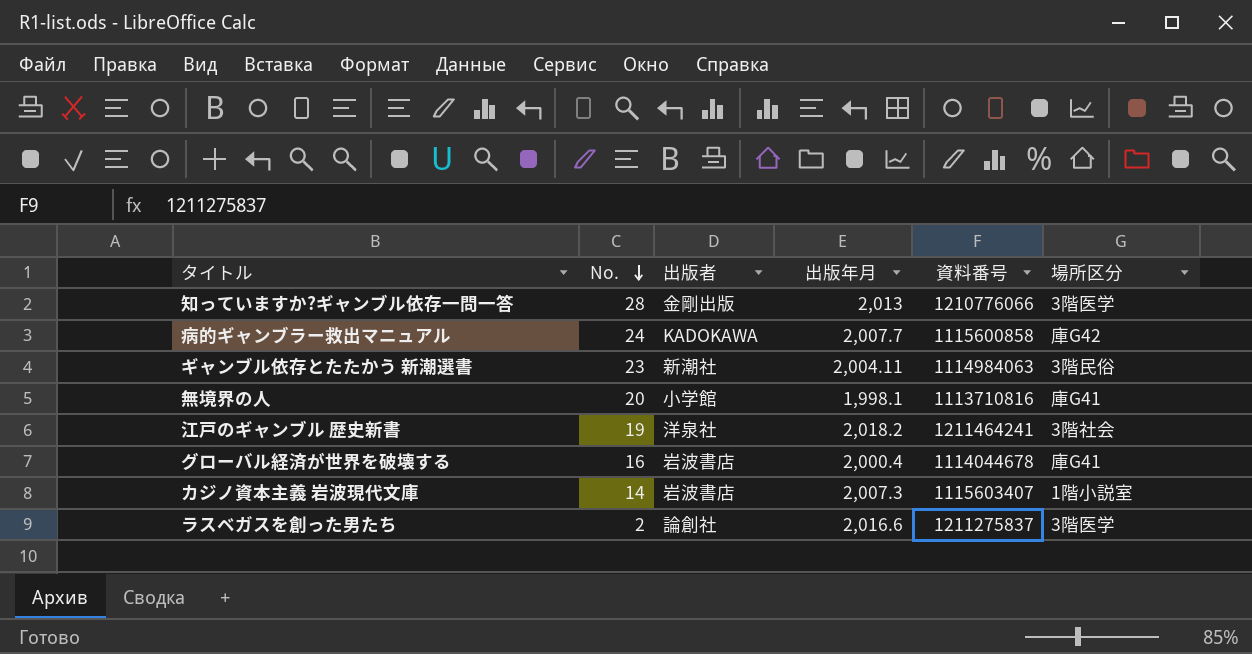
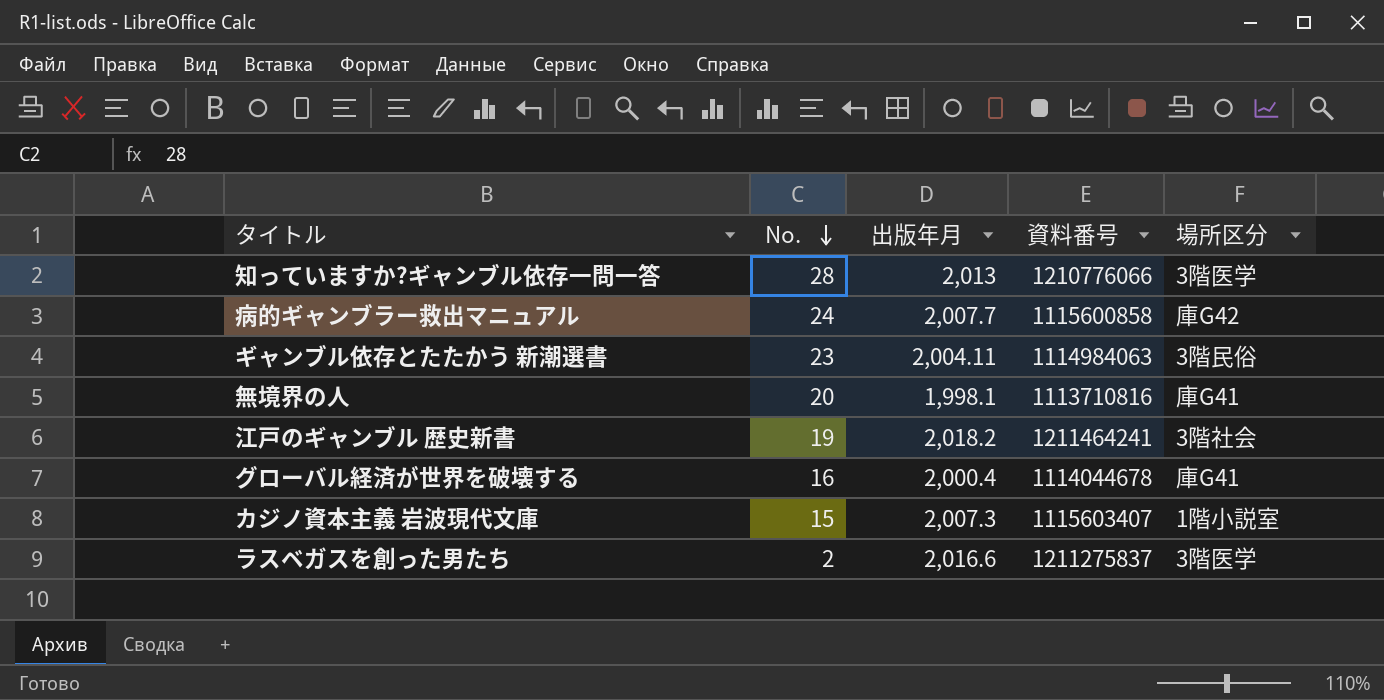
column 出版者 | position: 3 -> none
カジノ資本主義 岩波現代文庫 | No.: 14 -> 15

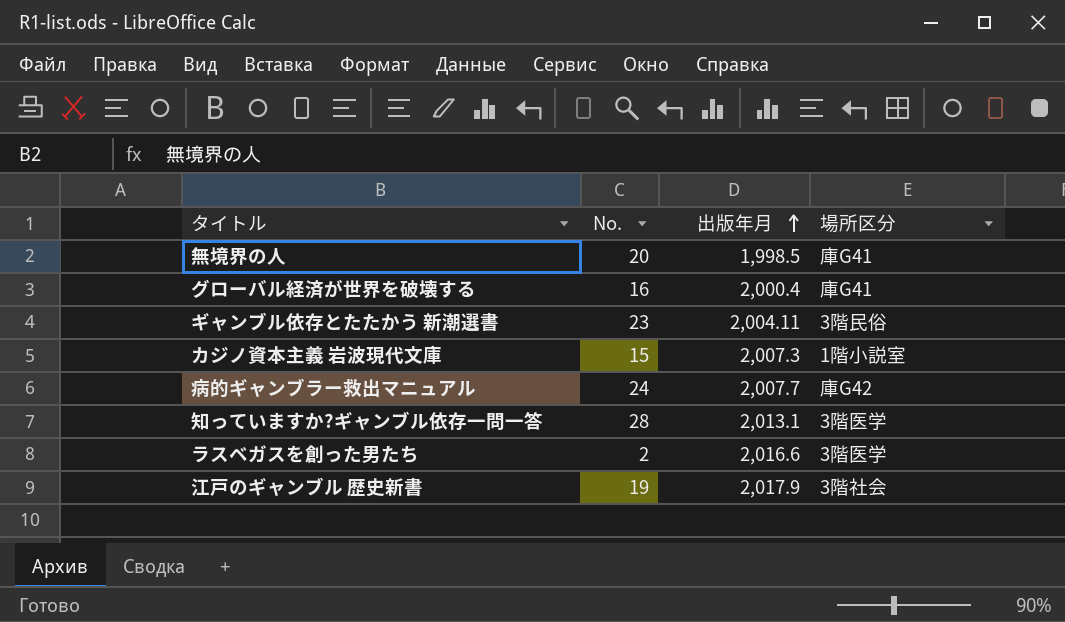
row order: No. descending -> 出版年月 ascending
column 資料番号 | position: 4 -> none
無境界の人 | 出版年月: 1,998.1 -> 1,998.5
知っていますか?ギャンブル依存一問一答 | 出版年月: 2,013 -> 2,013.1
江戸のギャンブル 歴史新書 | 出版年月: 2,018.2 -> 2,017.9

